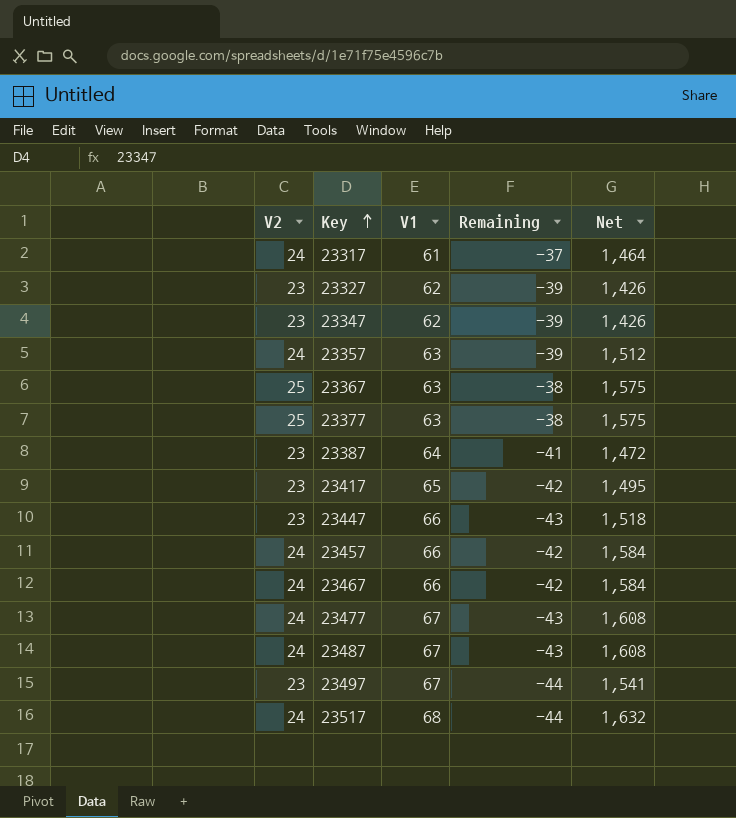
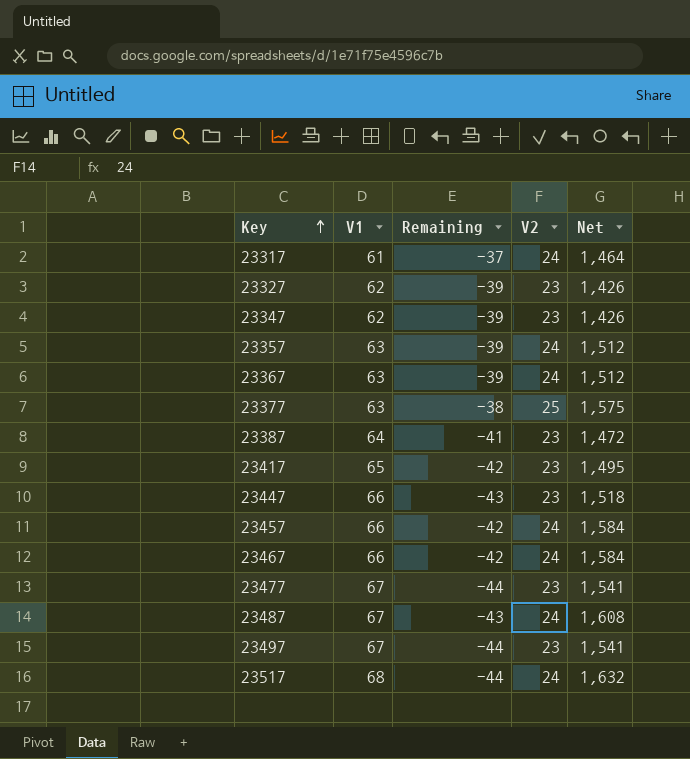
column V2 | position: 1 -> 4
23367 | Remaining: -38 -> -39
23367 | V2: 25 -> 24
23367 | Net: 1,575 -> 1,512
23477 | Remaining: -43 -> -44
23477 | V2: 24 -> 23
23477 | Net: 1,608 -> 1,541

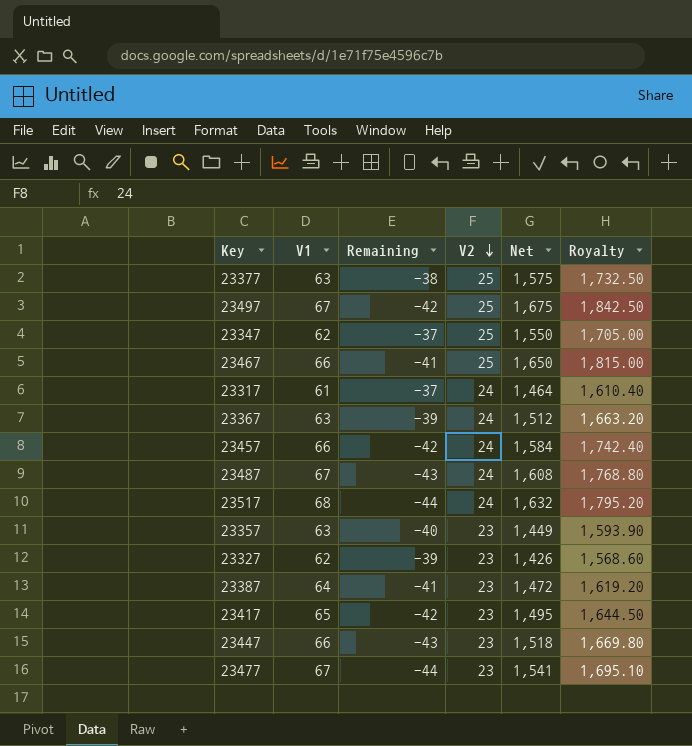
row order: Key ascending -> V2 descending
column Royalty | formula: none -> [Net] * 1.1
23497 | Remaining: -44 -> -42
23497 | V2: 23 -> 25
23497 | Net: 1,541 -> 1,675
23347 | Remaining: -39 -> -37
23347 | V2: 23 -> 25
23347 | Net: 1,426 -> 1,550
23467 | Remaining: -42 -> -41
23467 | V2: 24 -> 25
23467 | Net: 1,584 -> 1,650
23357 | Remaining: -39 -> -40
23357 | V2: 24 -> 23
23357 | Net: 1,512 -> 1,449

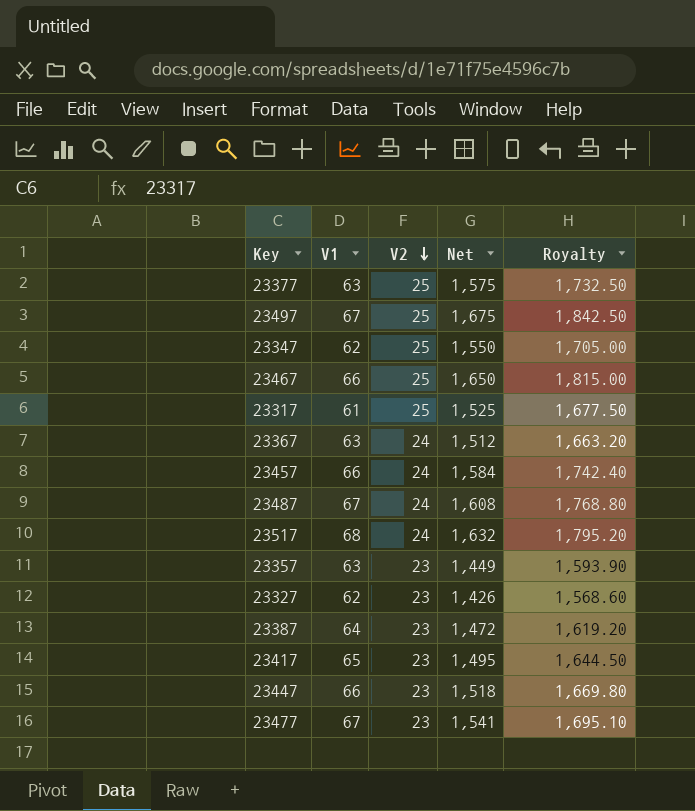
column Remaining | formula: [V2] - [V1] -> none
23317 | V2: 24 -> 25
23317 | Net: 1,464 -> 1,525
23317 | Royalty: 1,610.40 -> 1,677.50

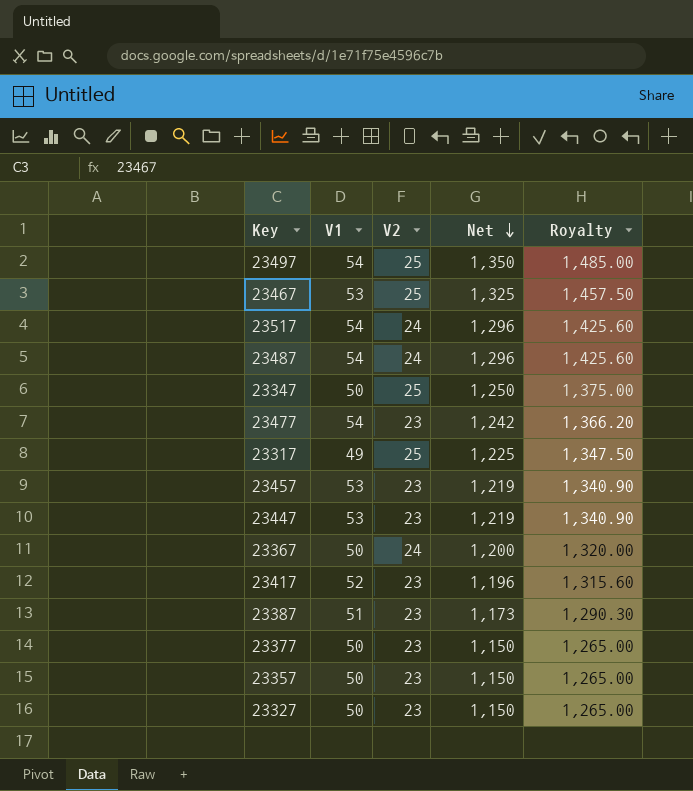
row order: V2 descending -> Net descending
23497 | V1: 67 -> 54
23497 | Net: 1,675 -> 1,350
23497 | Royalty: 1,842.50 -> 1,485.00
23467 | V1: 66 -> 53
23467 | Net: 1,650 -> 1,325
23467 | Royalty: 1,815.00 -> 1,457.50
23517 | V1: 68 -> 54
23517 | Net: 1,632 -> 1,296
23517 | Royalty: 1,795.20 -> 1,425.60
23487 | V1: 67 -> 54
23487 | Net: 1,608 -> 1,296
23487 | Royalty: 1,768.80 -> 1,425.60
23347 | V1: 62 -> 50
23347 | Net: 1,550 -> 1,250
23347 | Royalty: 1,705.00 -> 1,375.00
23477 | V1: 67 -> 54
23477 | Net: 1,541 -> 1,242
23477 | Royalty: 1,695.10 -> 1,366.20
23317 | V1: 61 -> 49
23317 | Net: 1,525 -> 1,225
23317 | Royalty: 1,677.50 -> 1,347.50
23457 | V1: 66 -> 53
23457 | V2: 24 -> 23
23457 | Net: 1,584 -> 1,219
23457 | Royalty: 1,742.40 -> 1,340.90
23447 | V1: 66 -> 53
23447 | Net: 1,518 -> 1,219
23447 | Royalty: 1,669.80 -> 1,340.90
23367 | V1: 63 -> 50
23367 | Net: 1,512 -> 1,200
23367 | Royalty: 1,663.20 -> 1,320.00
23417 | V1: 65 -> 52
23417 | Net: 1,495 -> 1,196
23417 | Royalty: 1,644.50 -> 1,315.60
23387 | V1: 64 -> 51
23387 | Net: 1,472 -> 1,173
23387 | Royalty: 1,619.20 -> 1,290.30
23377 | V1: 63 -> 50
23377 | V2: 25 -> 23
23377 | Net: 1,575 -> 1,150
23377 | Royalty: 1,732.50 -> 1,265.00
23357 | V1: 63 -> 50
23357 | Net: 1,449 -> 1,150
23357 | Royalty: 1,593.90 -> 1,265.00
23327 | V1: 62 -> 50
23327 | Net: 1,426 -> 1,150
23327 | Royalty: 1,568.60 -> 1,265.00

